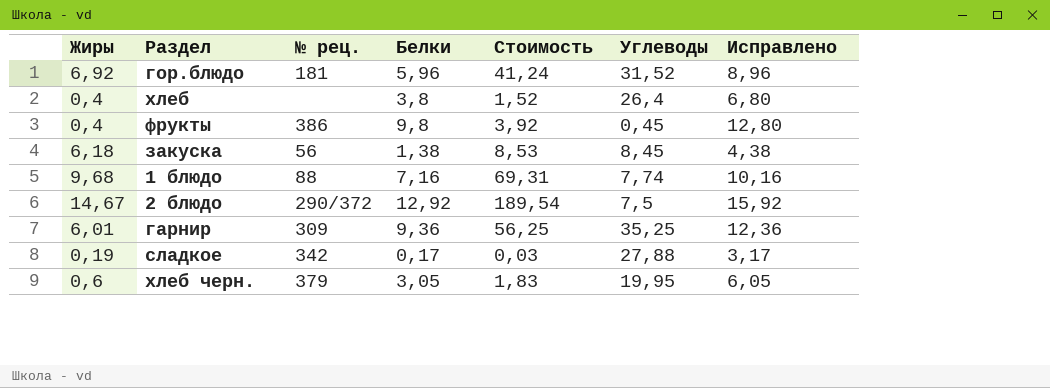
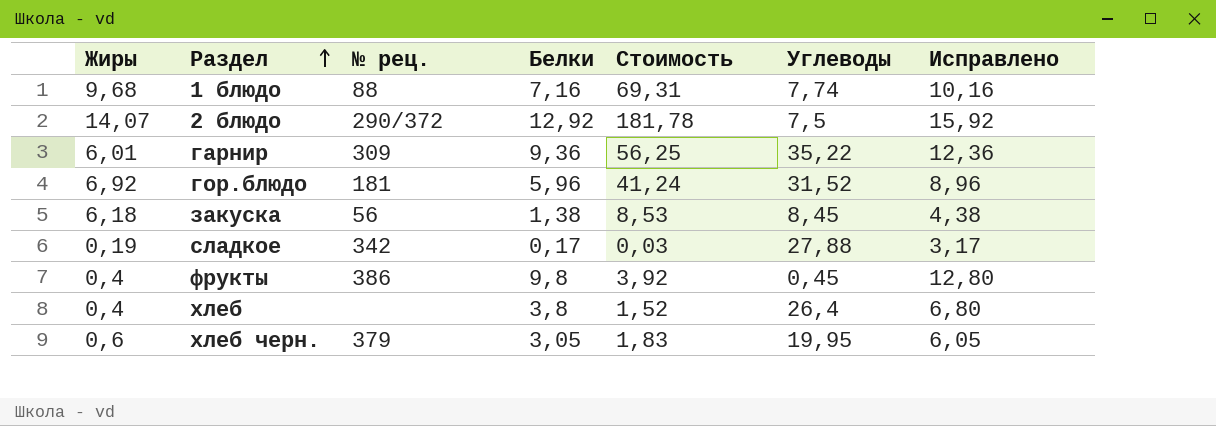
row order: none -> Раздел ascending
2 блюдо | Жиры: 14,67 -> 14,07
2 блюдо | Стоимость: 189,54 -> 181,78
гарнир | Углеводы: 35,25 -> 35,22

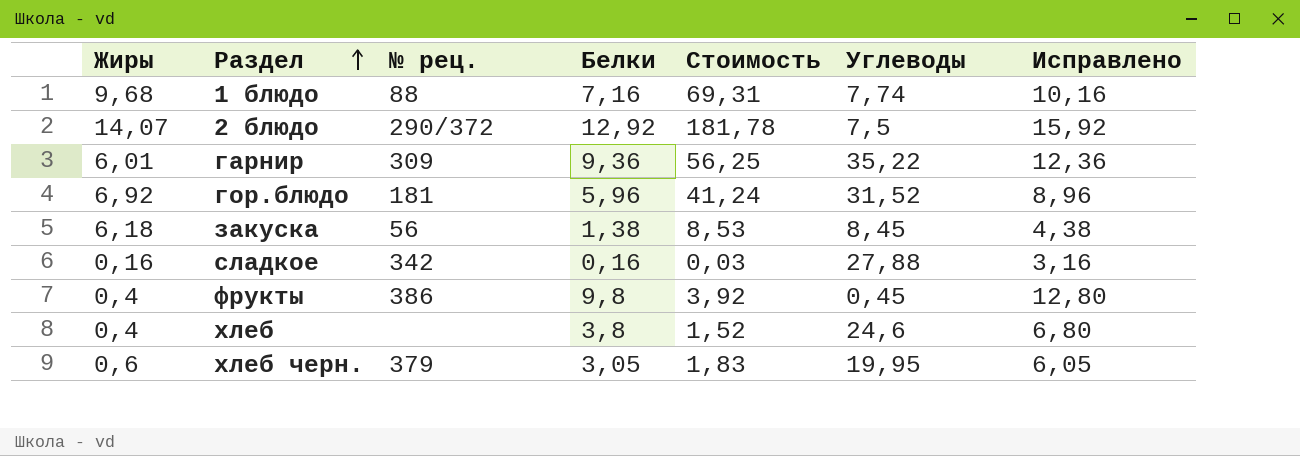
сладкое | Жиры: 0,19 -> 0,16
сладкое | Белки: 0,17 -> 0,16
сладкое | Исправлено: 3,17 -> 3,16
хлеб | Углеводы: 26,4 -> 24,6

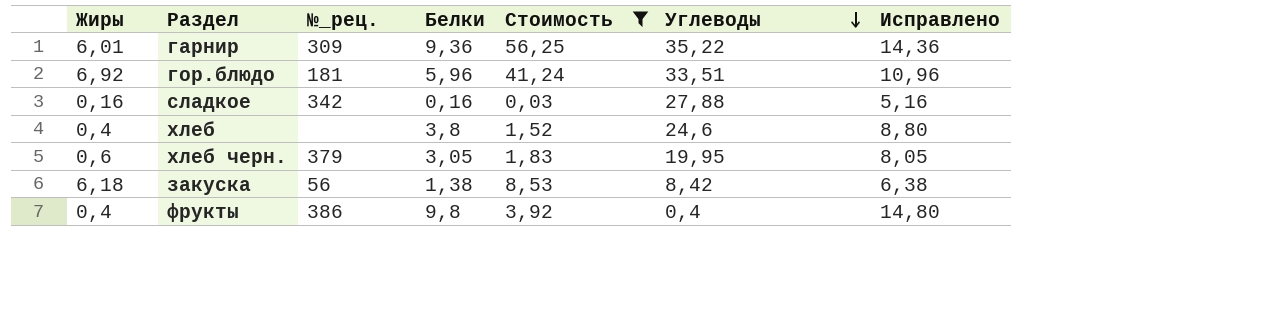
filter: none -> Стоимость <= 56,25
row order: Раздел ascending -> Углеводы descending
column name: № рец. -> №_рец.
column Исправлено | formula: [Белки] + 3 -> [Белки] + 5
гор.блюдо | Углеводы: 31,52 -> 33,51
закуска | Углеводы: 8,45 -> 8,42
фрукты | Углеводы: 0,45 -> 0,4

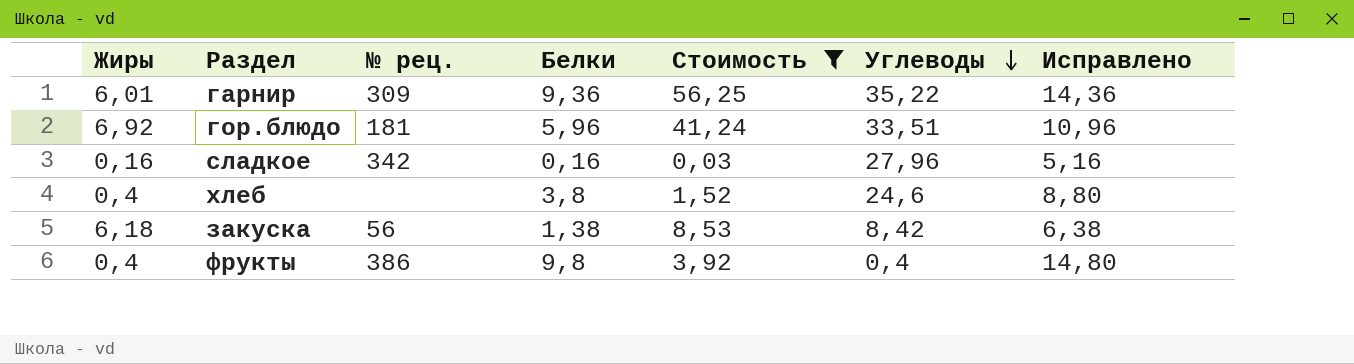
column name: №_рец. -> № рец.
row хлеб черн.: 0,6 | 379 | 3,05 | 1,83 | 19,95 | 8,05 -> none
сладкое | Углеводы: 27,88 -> 27,96

